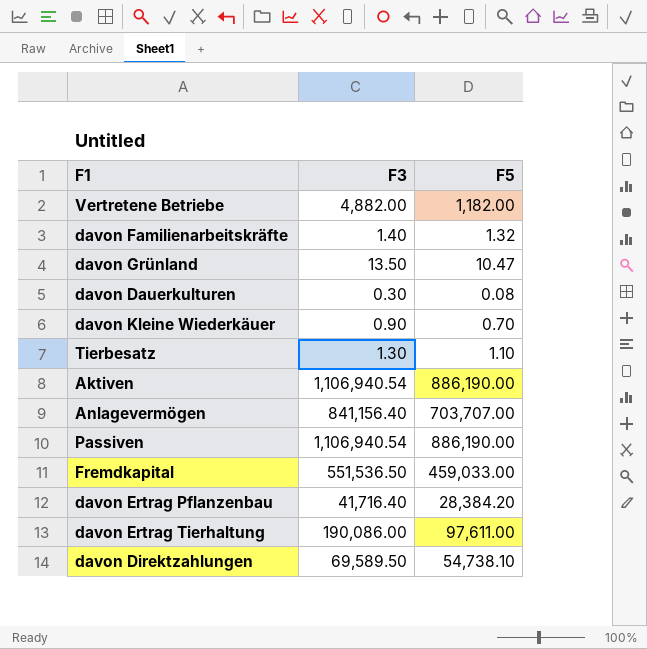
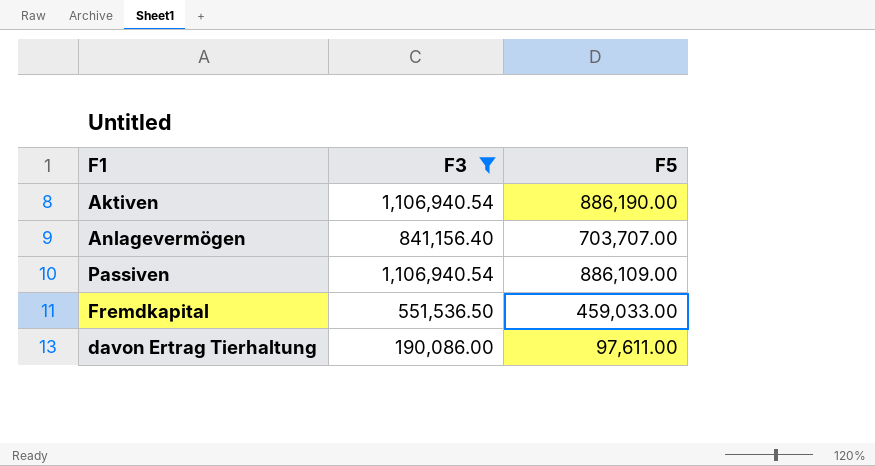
filter: none -> F3 >= 190,086.00
Passiven | F5: 886,190.00 -> 886,109.00

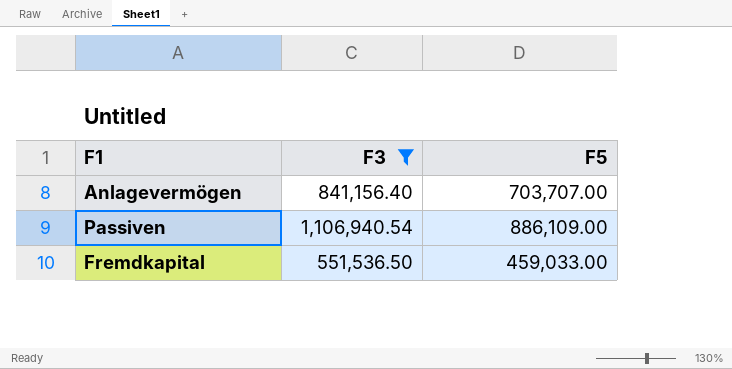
row Aktiven: 1,106,940.54 | 886,190.00 -> none
row davon Ertrag Tierhaltung: 190,086.00 | 97,611.00 -> none

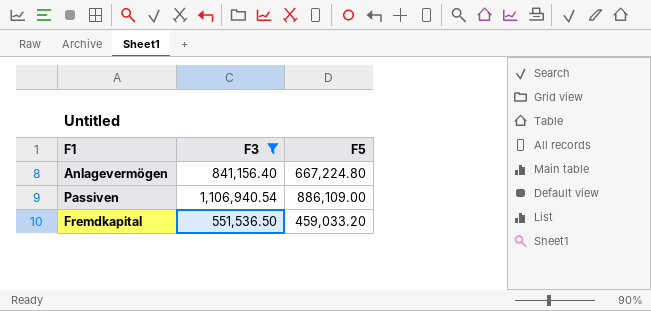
Anlagevermögen | F5: 703,707.00 -> 667,224.80
Fremdkapital | F5: 459,033.00 -> 459,033.20

